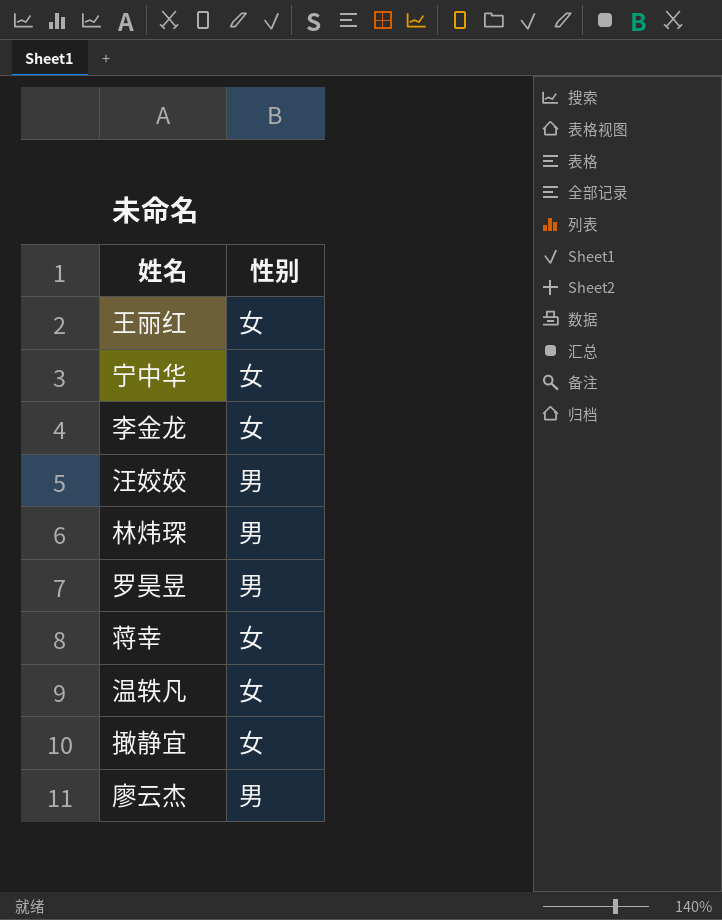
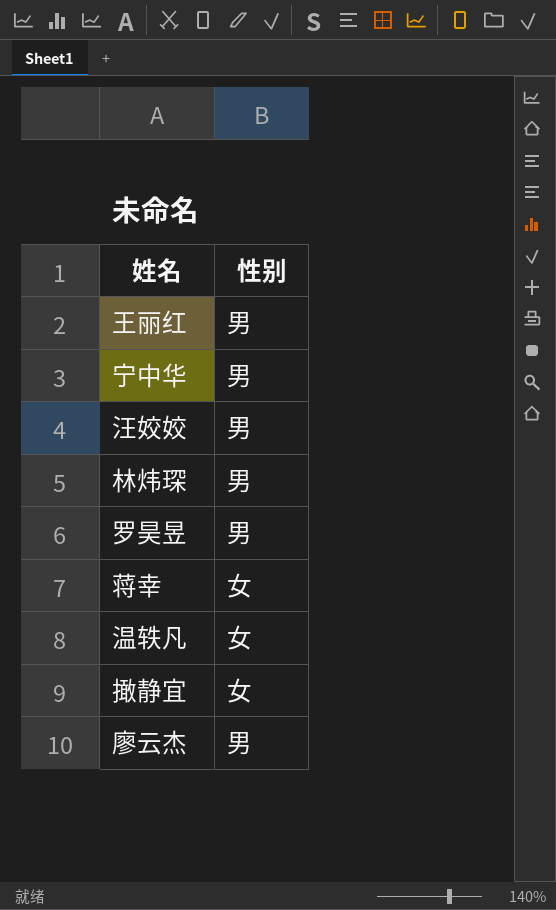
row 李金龙: 女 -> none
王丽红 | 性别: 女 -> 男
宁中华 | 性别: 女 -> 男

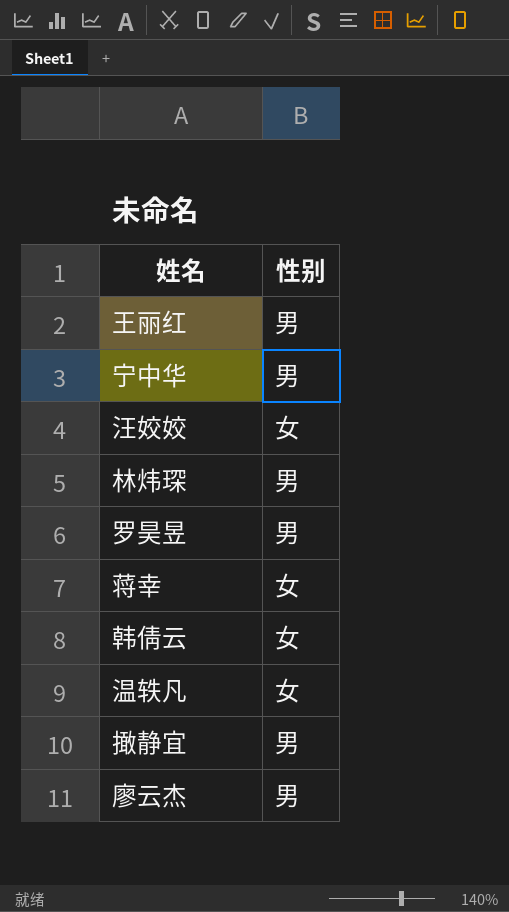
汪姣姣 | 性别: 男 -> 女
row 韩倩云: none -> 女
撖静宜 | 性别: 女 -> 男

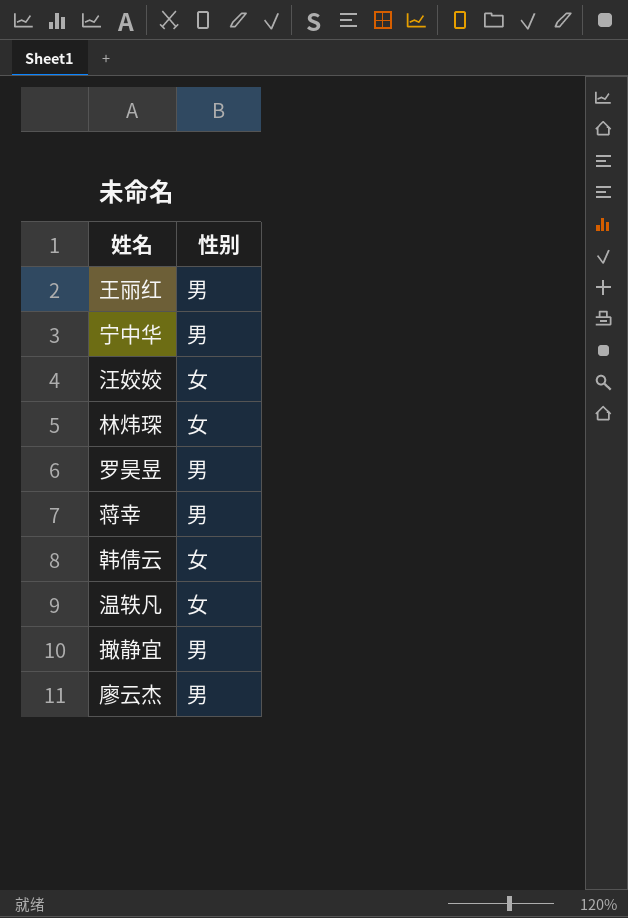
林炜琛 | 性别: 男 -> 女
蒋幸 | 性别: 女 -> 男

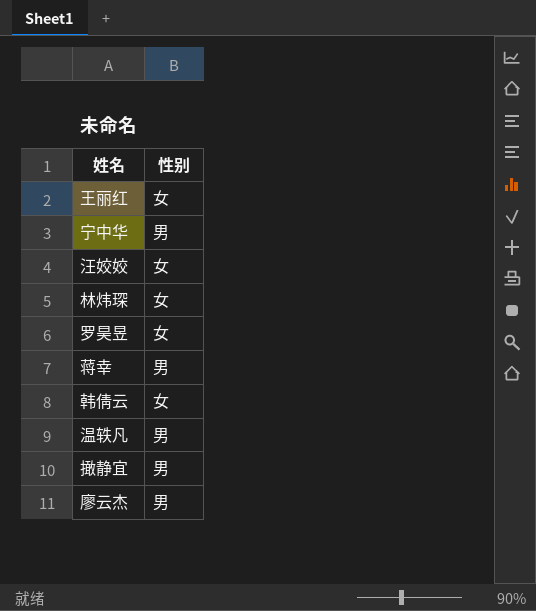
王丽红 | 性别: 男 -> 女
罗昊昱 | 性别: 男 -> 女
温轶凡 | 性别: 女 -> 男

